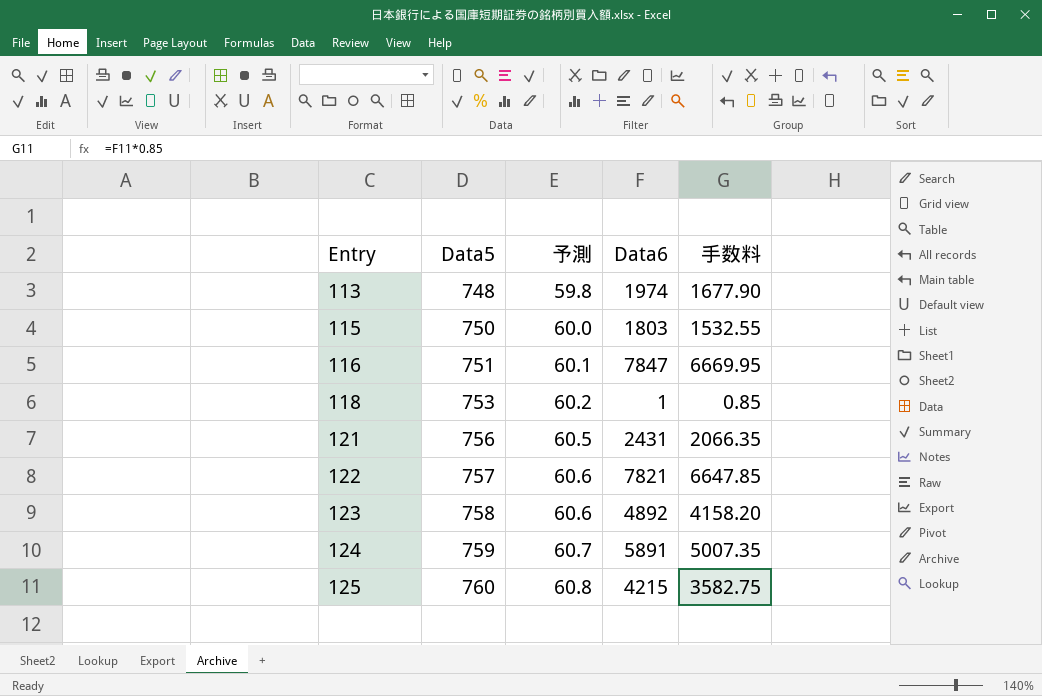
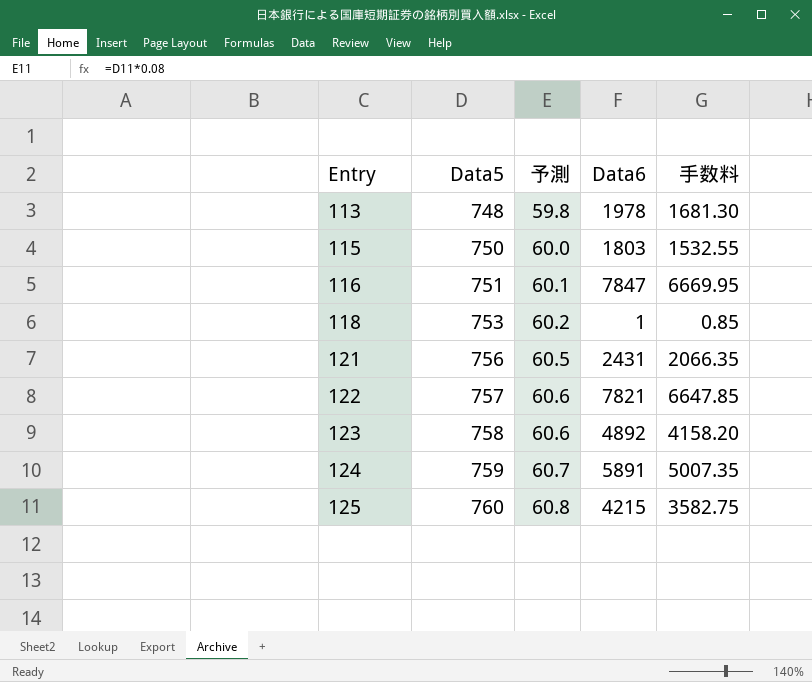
113 | Data6: 1974 -> 1978
113 | 手数料: 1677.90 -> 1681.30

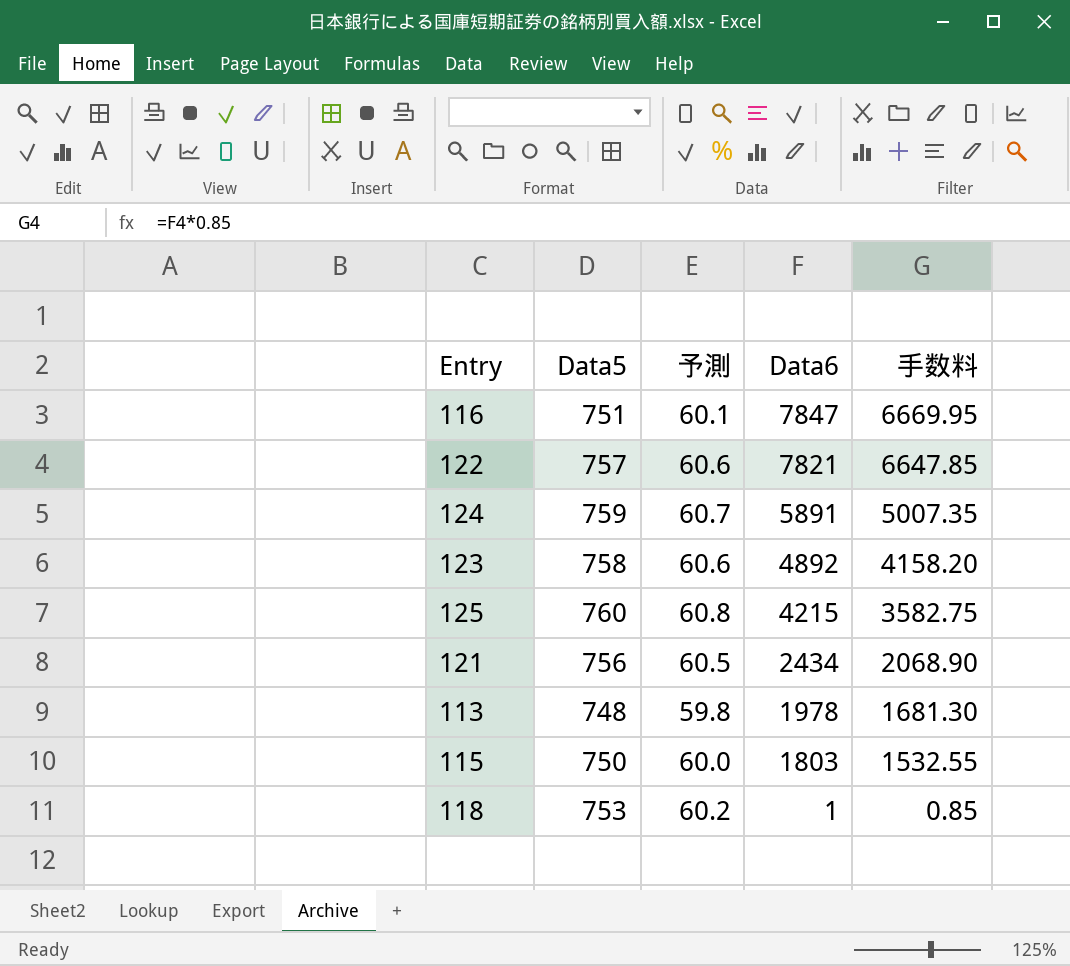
row order: Entry ascending -> Data6 descending
121 | Data6: 2431 -> 2434
121 | 手数料: 2066.35 -> 2068.90

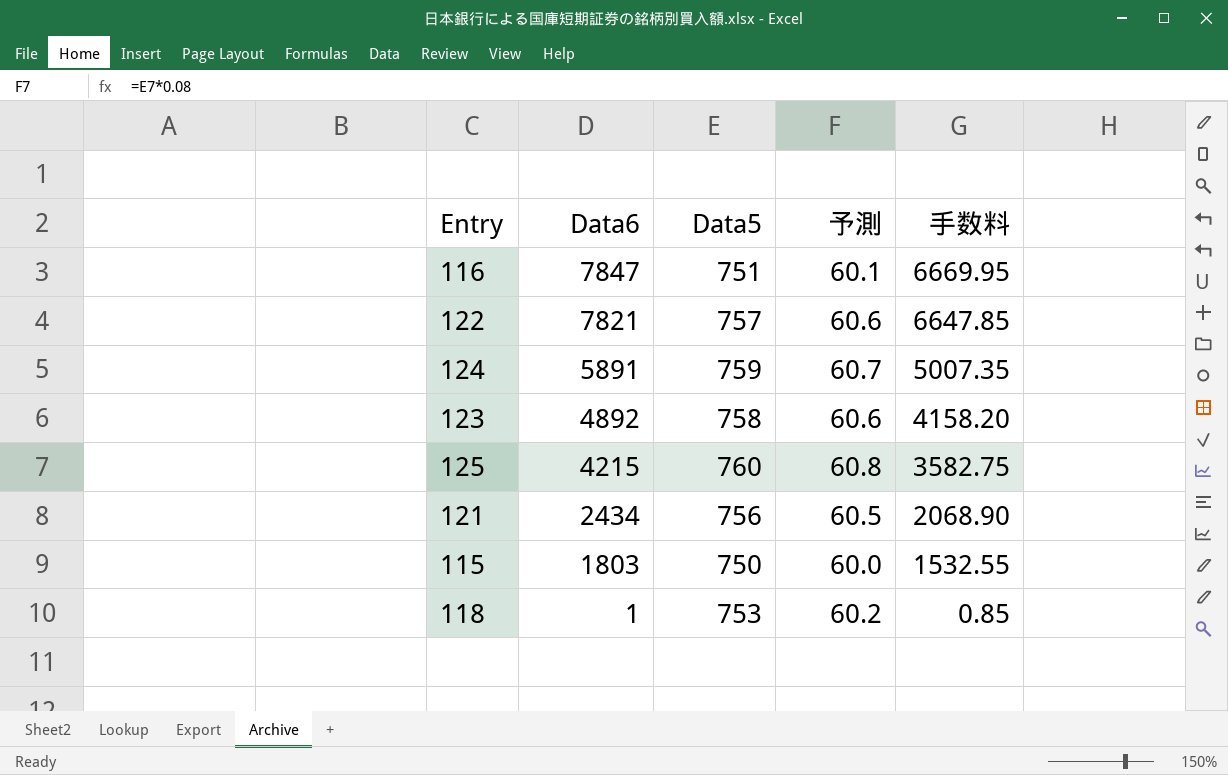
column Data6 | position: 4 -> 2
row 113: 748 | 59.8 | 1978 | 1681.30 -> none

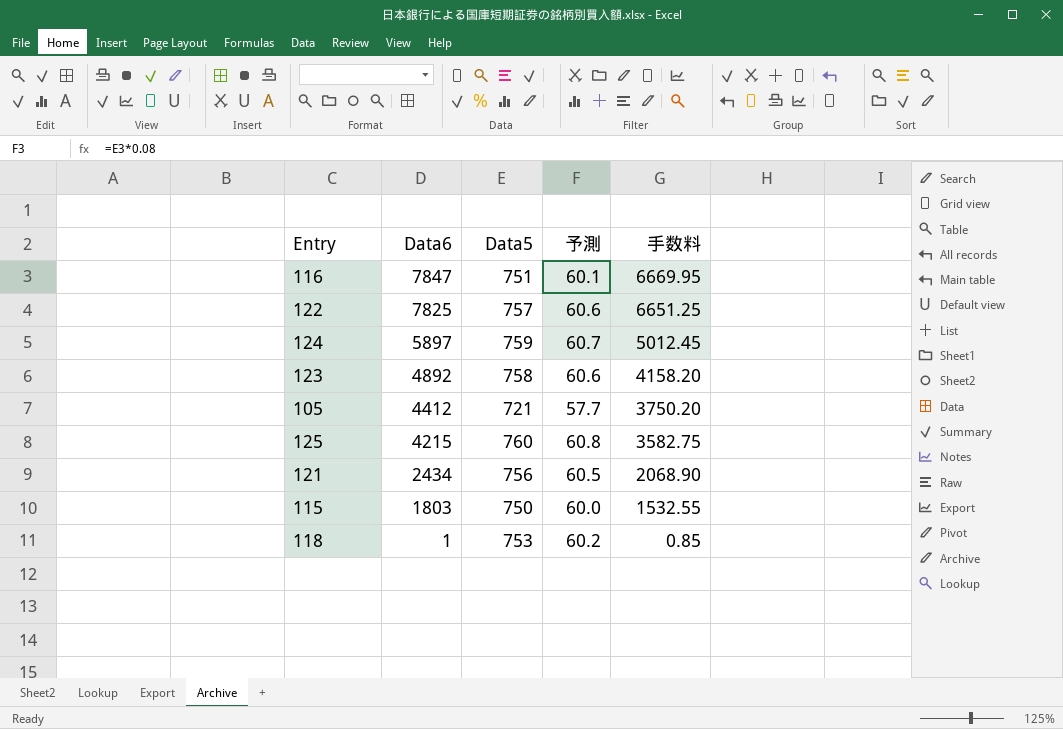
122 | Data6: 7821 -> 7825
122 | 手数料: 6647.85 -> 6651.25
124 | Data6: 5891 -> 5897
124 | 手数料: 5007.35 -> 5012.45
row 105: none -> 4412 | 721 | 57.7 | 3750.20

